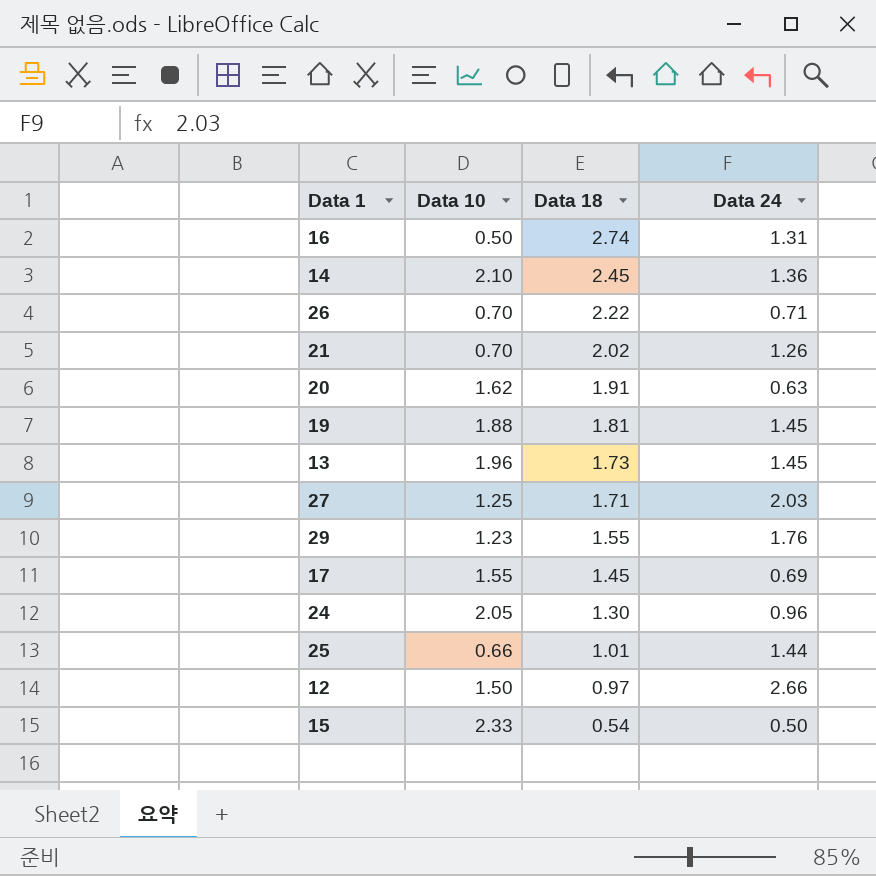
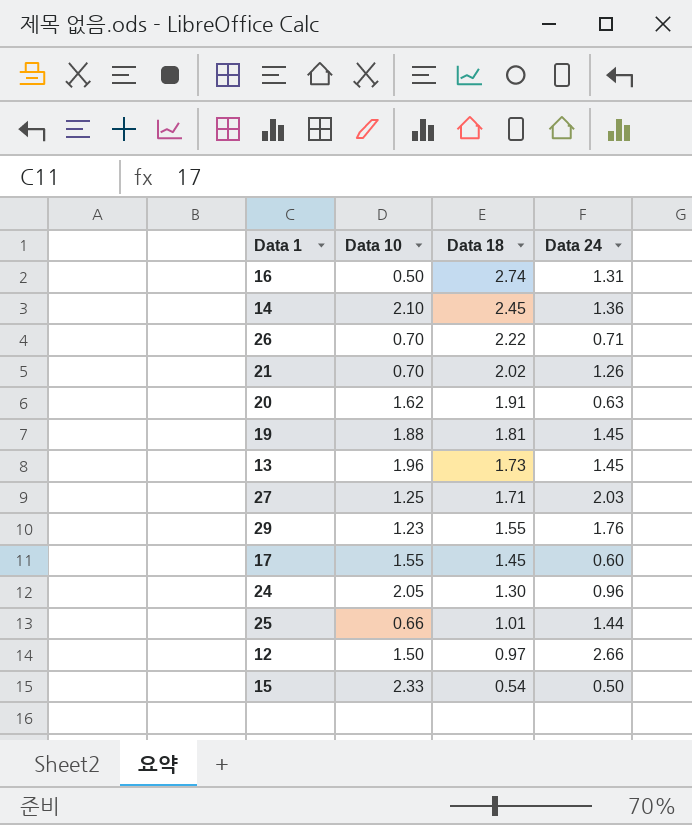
17 | Data 24: 0.69 -> 0.60

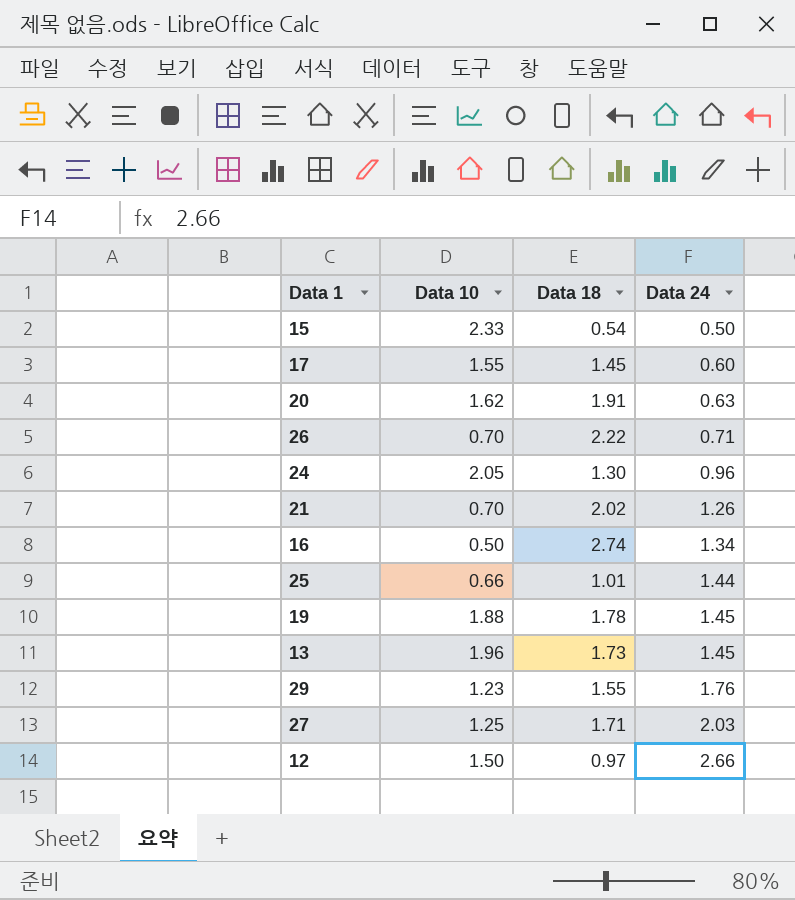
row order: Data 18 descending -> Data 24 ascending
row 14: 2.10 | 2.45 | 1.36 -> none
16 | Data 24: 1.31 -> 1.34
19 | Data 18: 1.81 -> 1.78

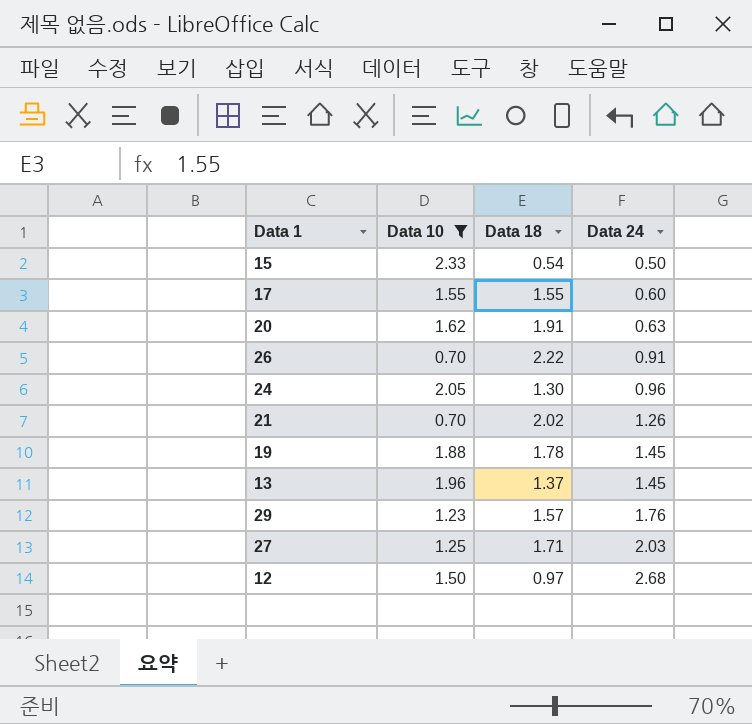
filter: none -> Data 10 >= 0.70
17 | Data 18: 1.45 -> 1.55
26 | Data 24: 0.71 -> 0.91
13 | Data 18: 1.73 -> 1.37
29 | Data 18: 1.55 -> 1.57
12 | Data 24: 2.66 -> 2.68

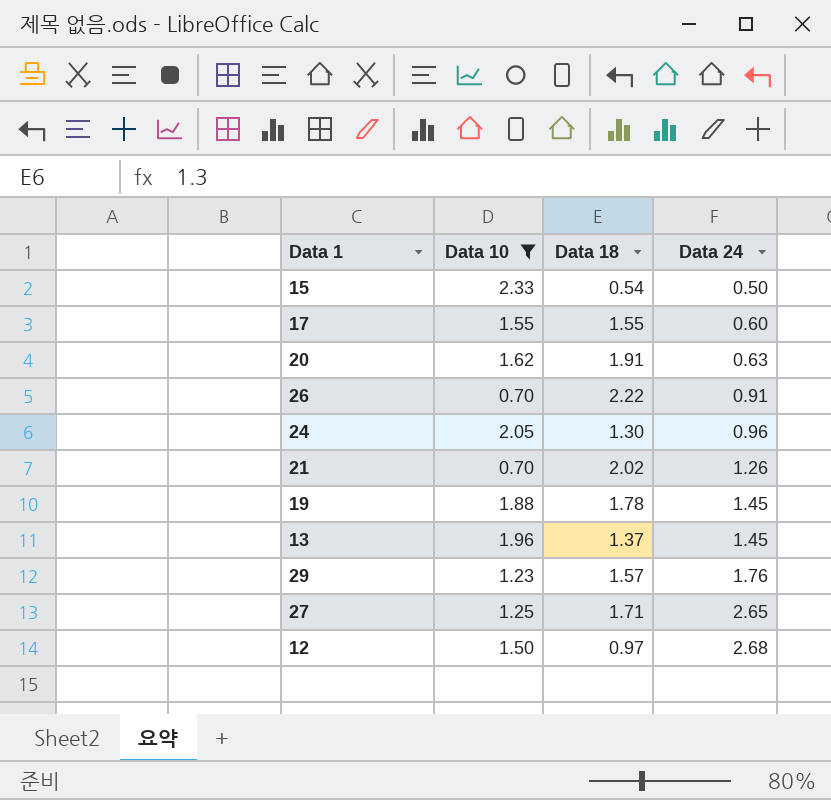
27 | Data 24: 2.03 -> 2.65

